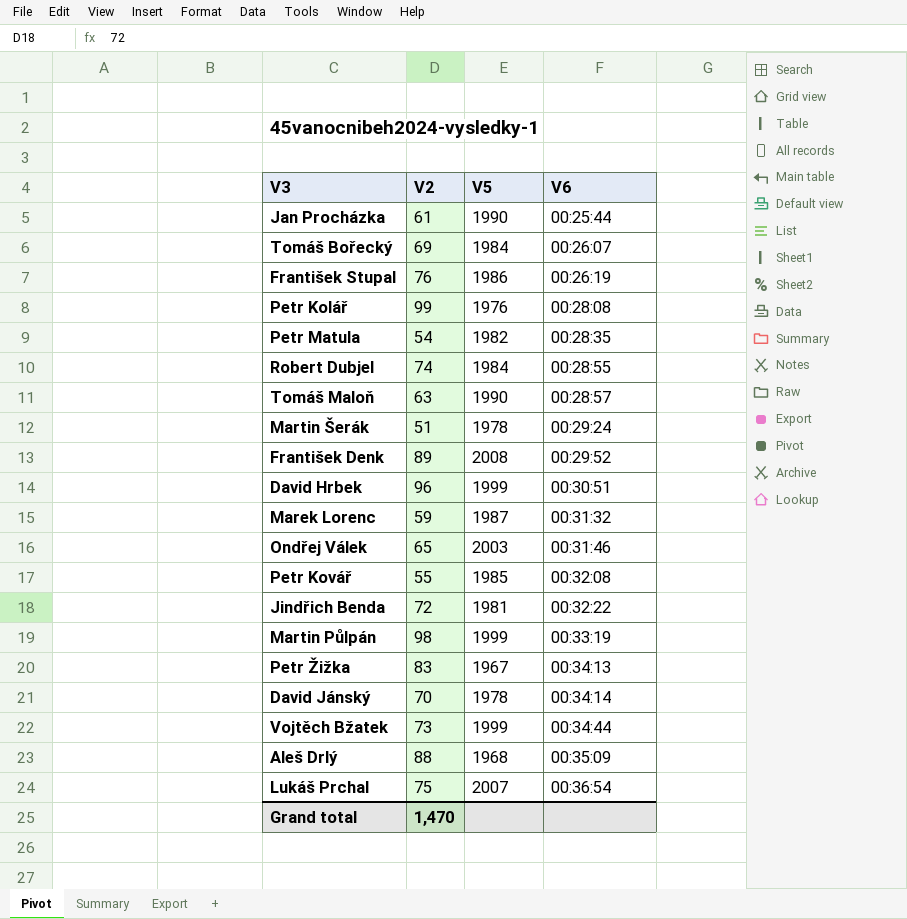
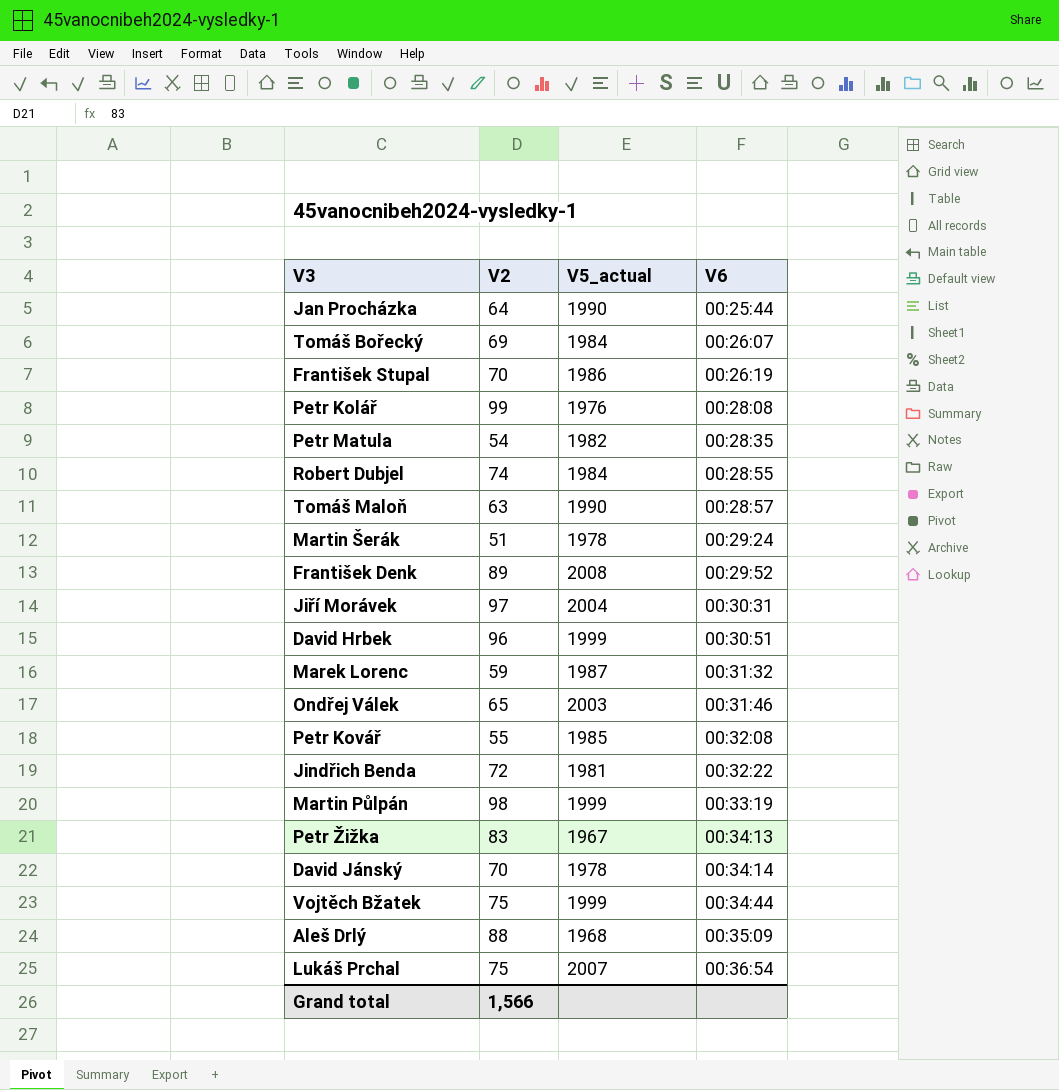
column name: V5 -> V5_actual
Jan Procházka | V2: 61 -> 64
František Stupal | V2: 76 -> 70
row Jiří Morávek: none -> 97 | 2004 | 00:30:31
Vojtěch Bžatek | V2: 73 -> 75
Grand total | V2: 1,470 -> 1,566

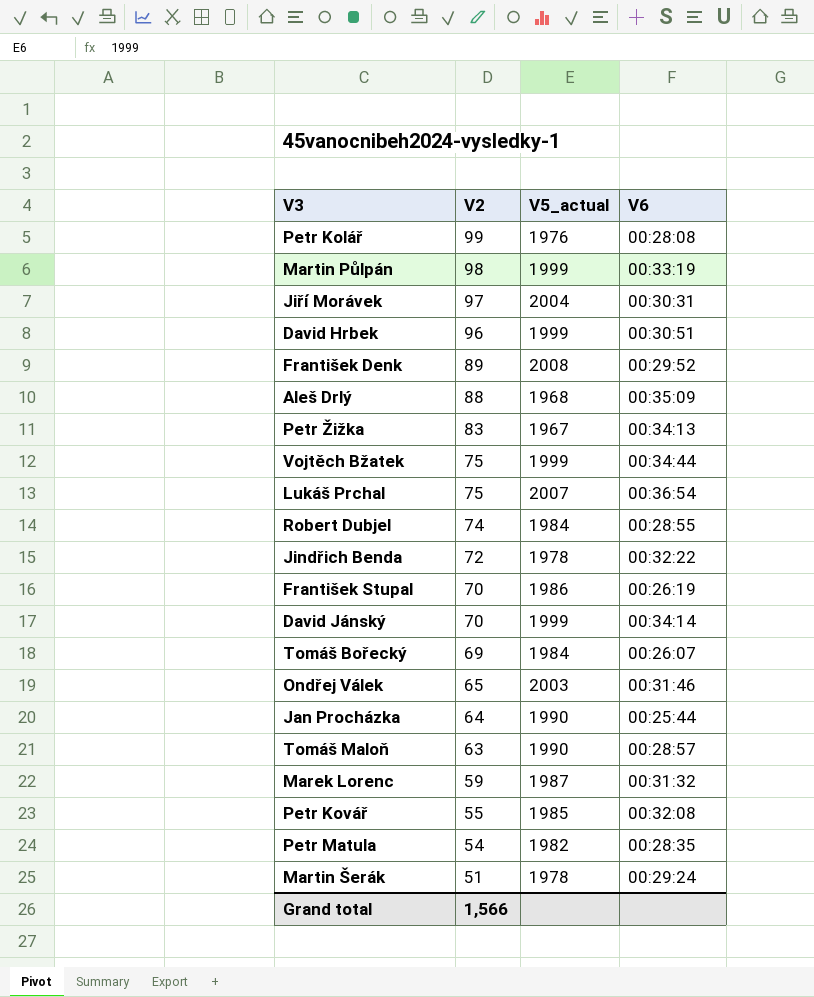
row order: V6 ascending -> V2 descending
Jindřich Benda | V5_actual: 1981 -> 1978
David Jánský | V5_actual: 1978 -> 1999

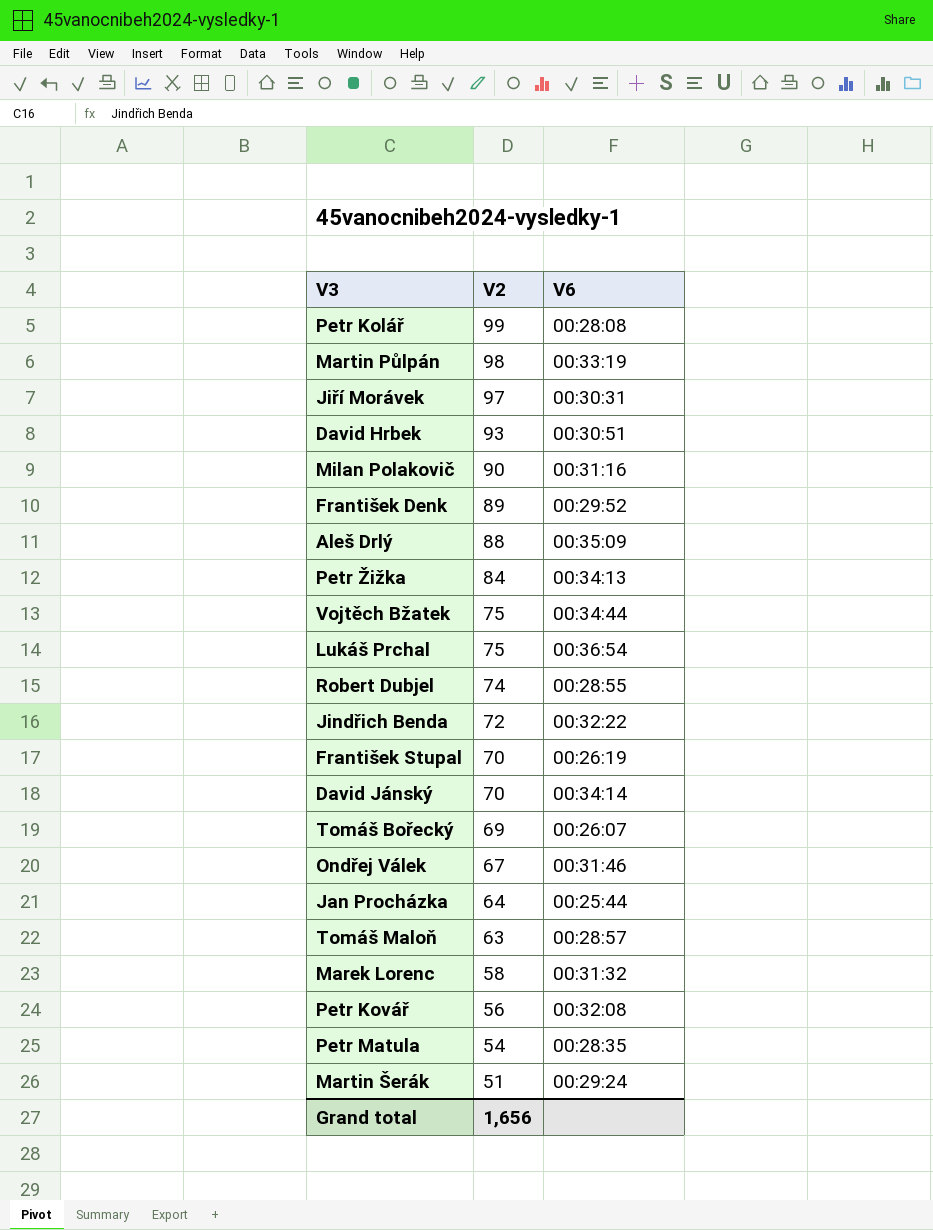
column V5_actual | position: 3 -> none
David Hrbek | V2: 96 -> 93
row Milan Polakovič: none -> 90 | 00:31:16
Petr Žižka | V2: 83 -> 84
Ondřej Válek | V2: 65 -> 67
Marek Lorenc | V2: 59 -> 58
Petr Kovář | V2: 55 -> 56
Grand total | V2: 1,566 -> 1,656

